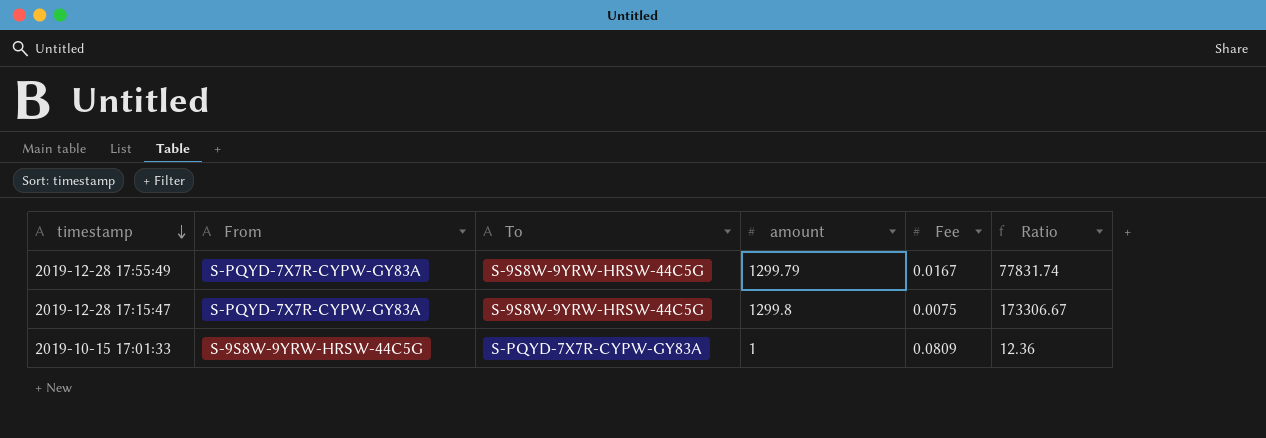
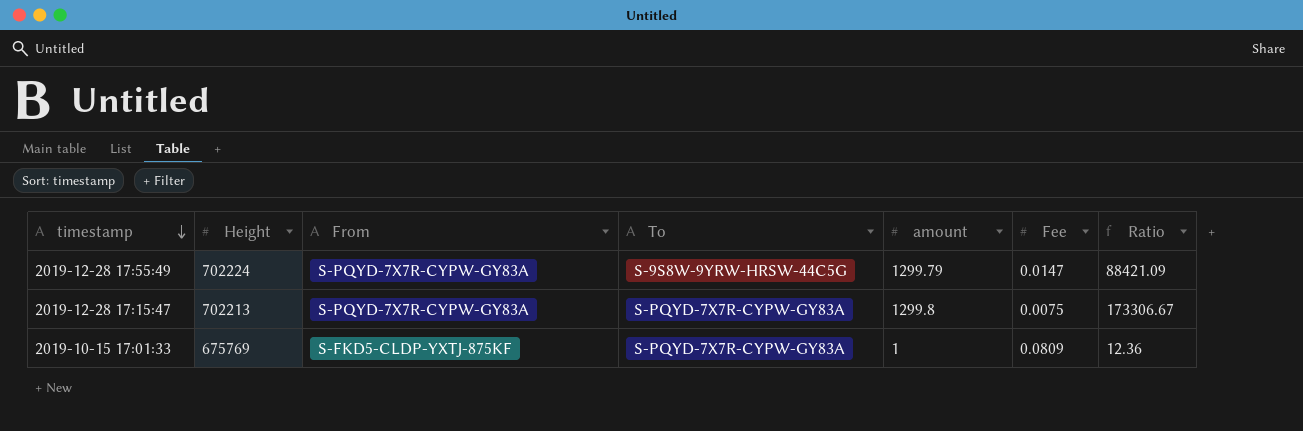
column Height | position: none -> 2
2019-12-28 17:55:49 | Fee: 0.0167 -> 0.0147
2019-12-28 17:55:49 | Ratio: 77831.74 -> 88421.09
2019-12-28 17:15:47 | To: S-9S8W-9YRW-HRSW-44C5G -> S-PQYD-7X7R-CYPW-GY83A
2019-10-15 17:01:33 | From: S-9S8W-9YRW-HRSW-44C5G -> S-FKD5-CLDP-YXTJ-875KF

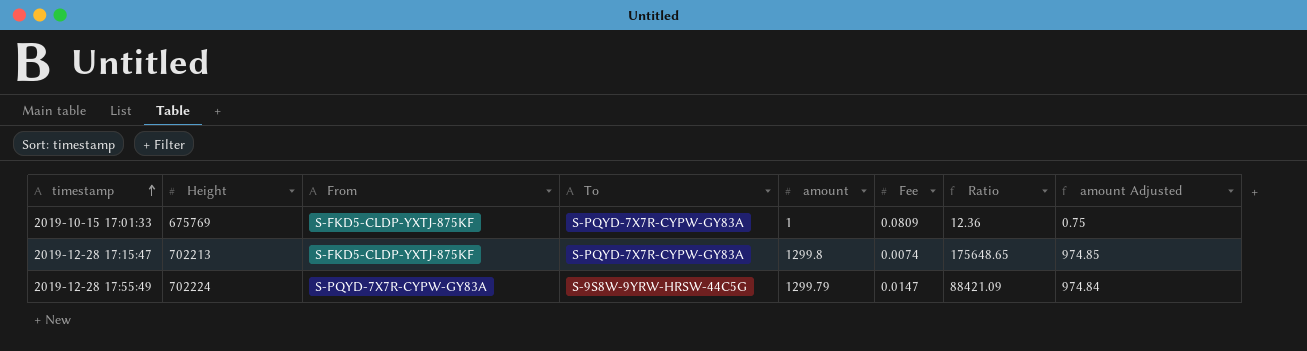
row order: timestamp descending -> timestamp ascending
column amount Adjusted | formula: none -> [amount] * 0.75
2019-12-28 17:15:47 | From: S-PQYD-7X7R-CYPW-GY83A -> S-FKD5-CLDP-YXTJ-875KF
2019-12-28 17:15:47 | Fee: 0.0075 -> 0.0074
2019-12-28 17:15:47 | Ratio: 173306.67 -> 175648.65

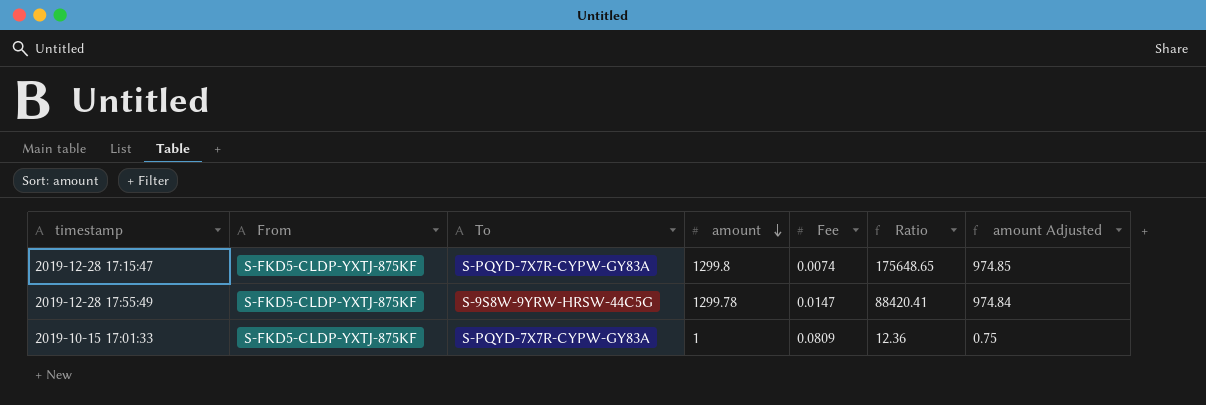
row order: timestamp ascending -> amount descending
column Height | position: 2 -> none
2019-12-28 17:55:49 | From: S-PQYD-7X7R-CYPW-GY83A -> S-FKD5-CLDP-YXTJ-875KF
2019-12-28 17:55:49 | amount: 1299.79 -> 1299.78
2019-12-28 17:55:49 | Ratio: 88421.09 -> 88420.41

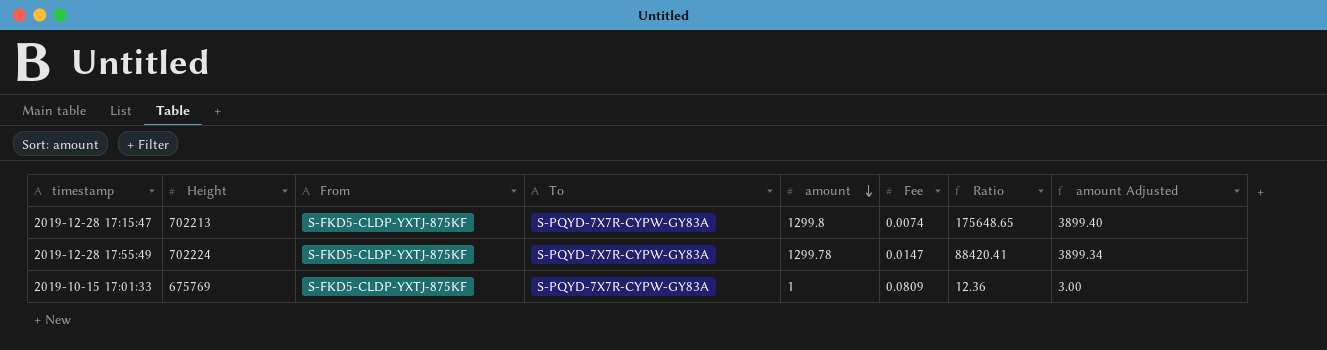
column Height | position: none -> 2
column amount Adjusted | formula: [amount] * 0.75 -> [amount] * 3
2019-12-28 17:55:49 | To: S-9S8W-9YRW-HRSW-44C5G -> S-PQYD-7X7R-CYPW-GY83A

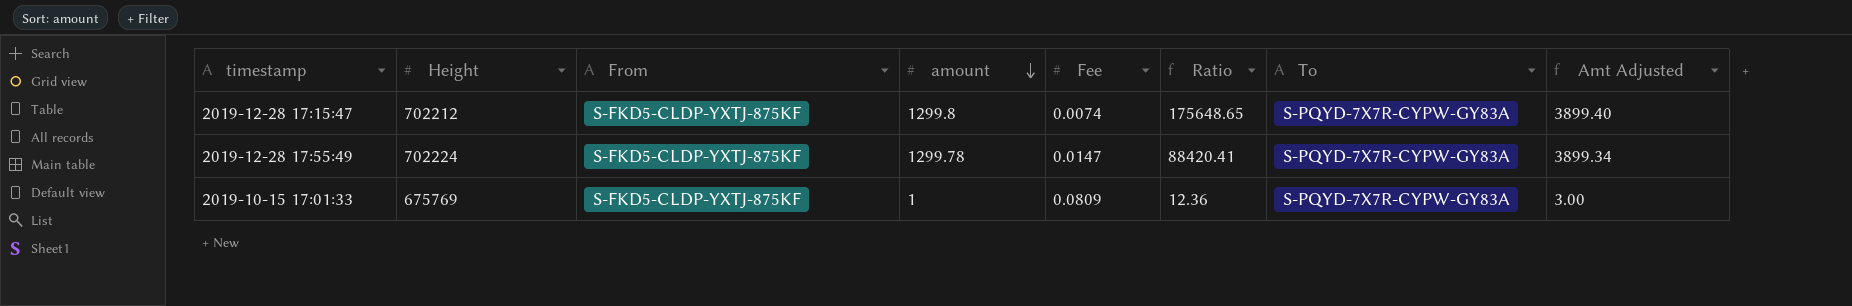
column To | position: 4 -> 7
column name: amount Adjusted -> Amt Adjusted
2019-12-28 17:15:47 | Height: 702213 -> 702212

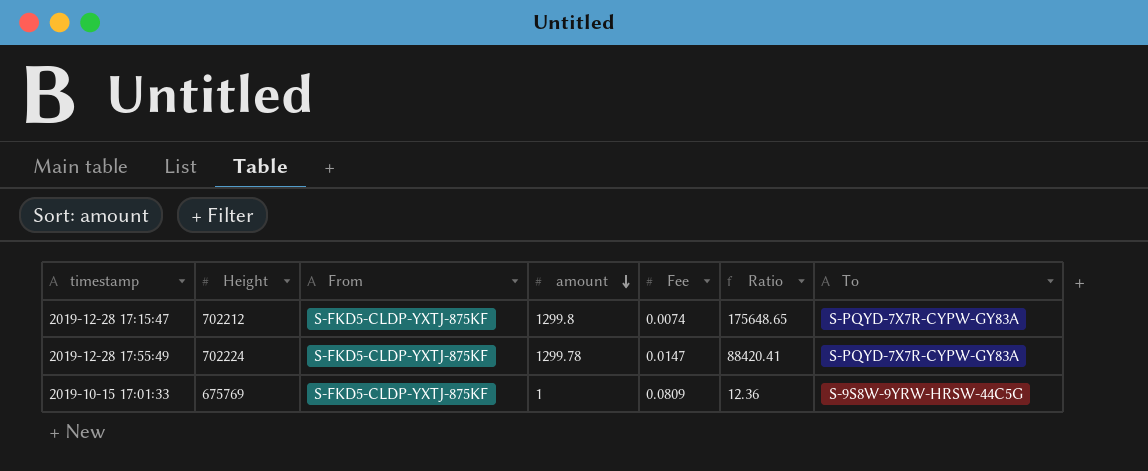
column Amt Adjusted | formula: [amount] * 3 -> none
2019-10-15 17:01:33 | To: S-PQYD-7X7R-CYPW-GY83A -> S-9S8W-9YRW-HRSW-44C5G

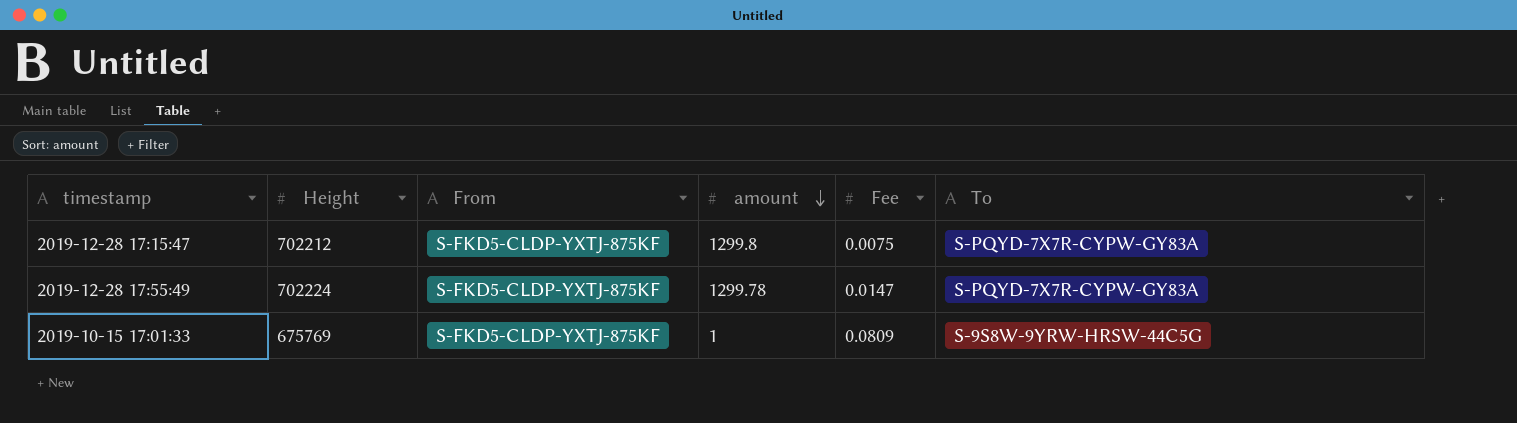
column Ratio | formula: [amount] / [Fee] -> none
2019-12-28 17:15:47 | Fee: 0.0074 -> 0.0075

